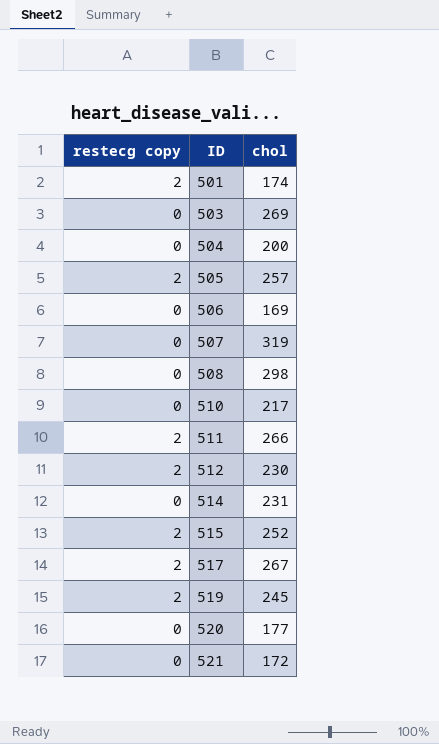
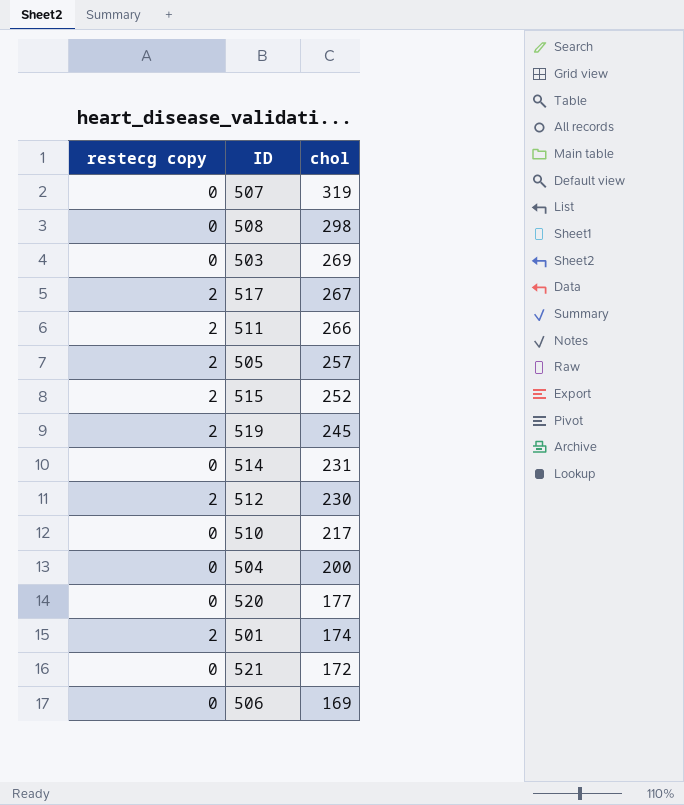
row order: ID ascending -> chol descending

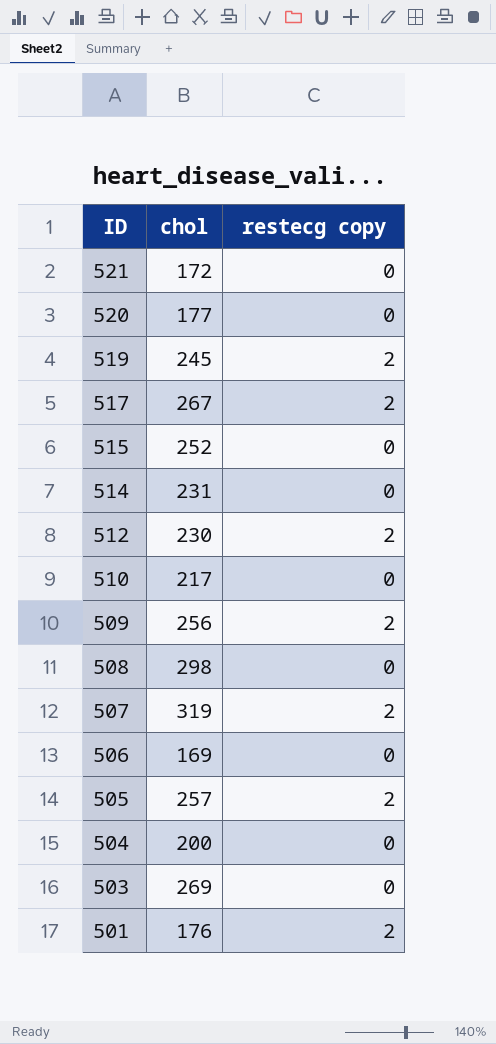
row order: chol descending -> ID descending
column restecg copy | position: 1 -> 3
row 511: 2 | 266 -> none
515 | restecg copy: 2 -> 0
row 509: none -> 256 | 2
507 | restecg copy: 0 -> 2
501 | chol: 174 -> 176

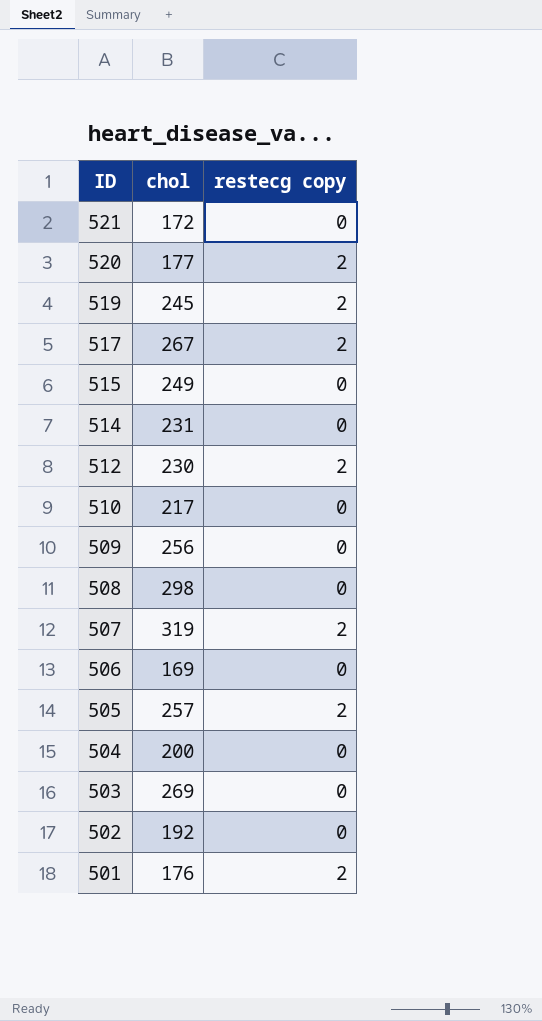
520 | restecg copy: 0 -> 2
515 | chol: 252 -> 249
509 | restecg copy: 2 -> 0
row 502: none -> 192 | 0

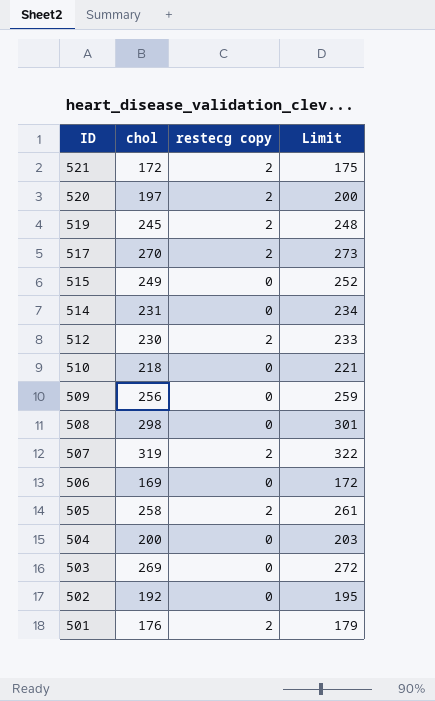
column Limit | formula: none -> [chol] + 3
521 | restecg copy: 0 -> 2
520 | chol: 177 -> 197
517 | chol: 267 -> 270
510 | chol: 217 -> 218
505 | chol: 257 -> 258

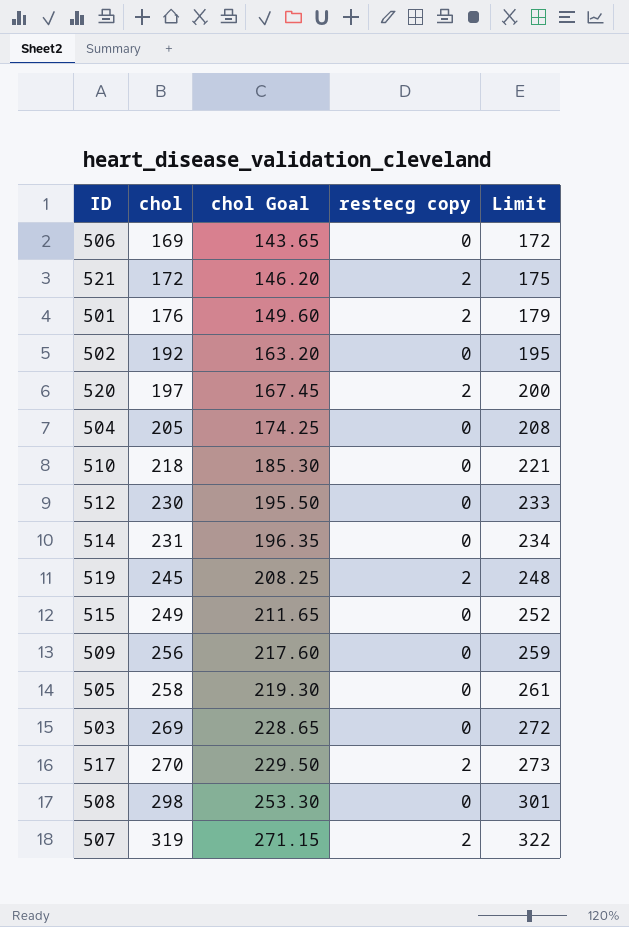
row order: ID descending -> chol ascending
column chol Goal | formula: none -> [chol] * 0.85
504 | chol: 200 -> 205
504 | Limit: 203 -> 208
512 | restecg copy: 2 -> 0
505 | restecg copy: 2 -> 0

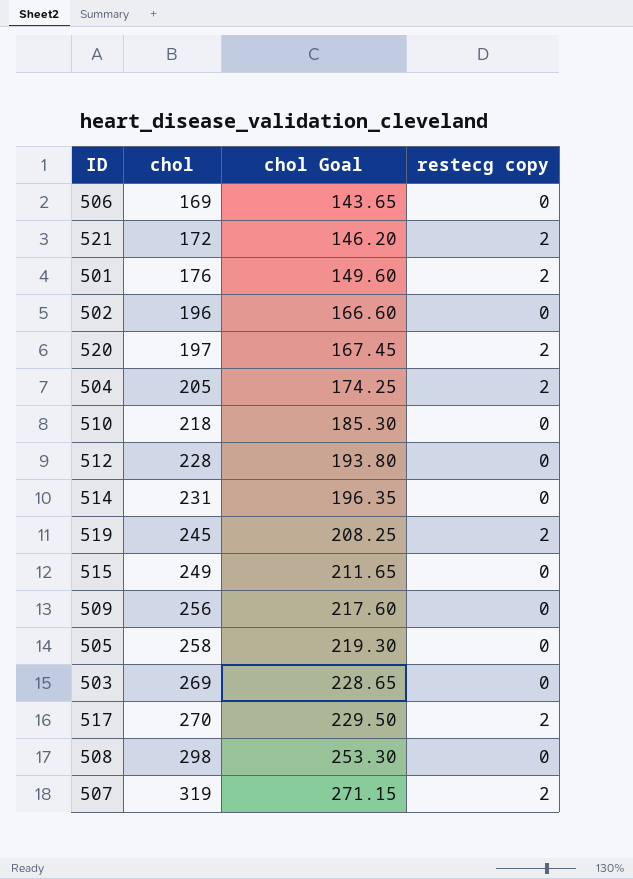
column Limit | formula: [chol] + 3 -> none
502 | chol: 192 -> 196
502 | chol Goal: 163.20 -> 166.60
504 | restecg copy: 0 -> 2
512 | chol: 230 -> 228
512 | chol Goal: 195.50 -> 193.80

